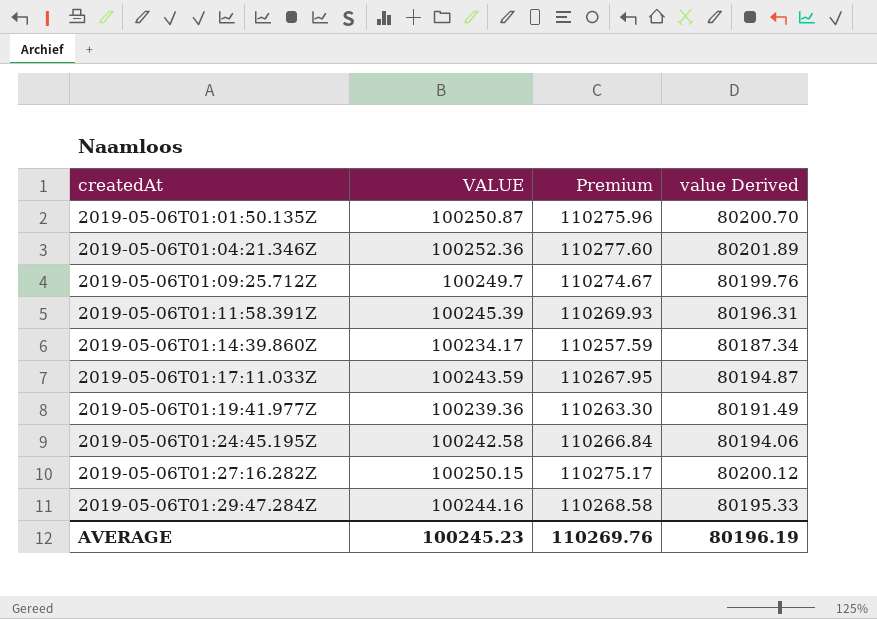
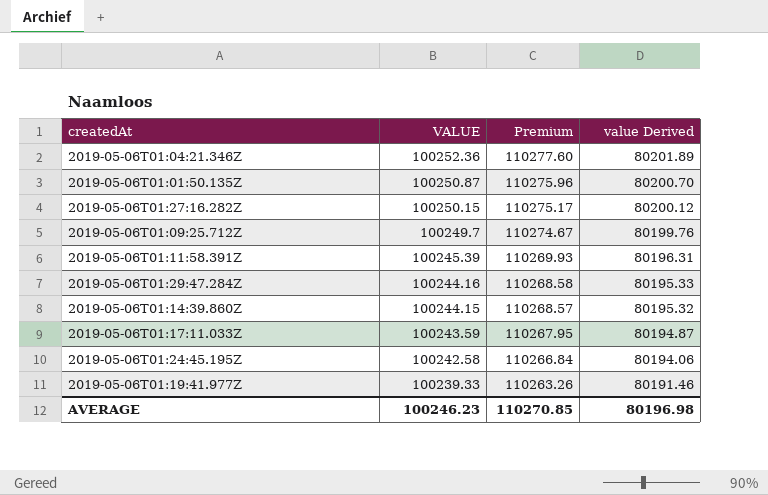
row order: createdAt ascending -> VALUE descending
2019-05-06T01:14:39.860Z | VALUE: 100234.17 -> 100244.15
2019-05-06T01:14:39.860Z | Premium: 110257.59 -> 110268.57
2019-05-06T01:14:39.860Z | value Derived: 80187.34 -> 80195.32
2019-05-06T01:19:41.977Z | VALUE: 100239.36 -> 100239.33
2019-05-06T01:19:41.977Z | Premium: 110263.30 -> 110263.26
2019-05-06T01:19:41.977Z | value Derived: 80191.49 -> 80191.46
AVERAGE | VALUE: 100245.23 -> 100246.23
AVERAGE | Premium: 110269.76 -> 110270.85
AVERAGE | value Derived: 80196.19 -> 80196.98

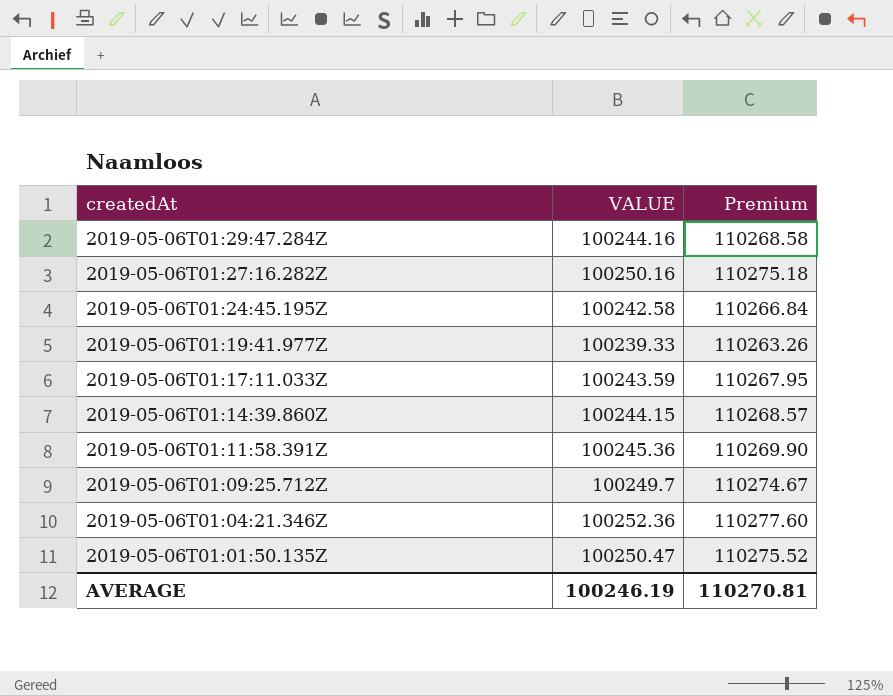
row order: VALUE descending -> createdAt descending
column value Derived | formula: [VALUE] * 0.8 -> none
2019-05-06T01:27:16.282Z | VALUE: 100250.15 -> 100250.16
2019-05-06T01:27:16.282Z | Premium: 110275.17 -> 110275.18
2019-05-06T01:11:58.391Z | VALUE: 100245.39 -> 100245.36
2019-05-06T01:11:58.391Z | Premium: 110269.93 -> 110269.90
2019-05-06T01:01:50.135Z | VALUE: 100250.87 -> 100250.47
2019-05-06T01:01:50.135Z | Premium: 110275.96 -> 110275.52
AVERAGE | VALUE: 100246.23 -> 100246.19
AVERAGE | Premium: 110270.85 -> 110270.81

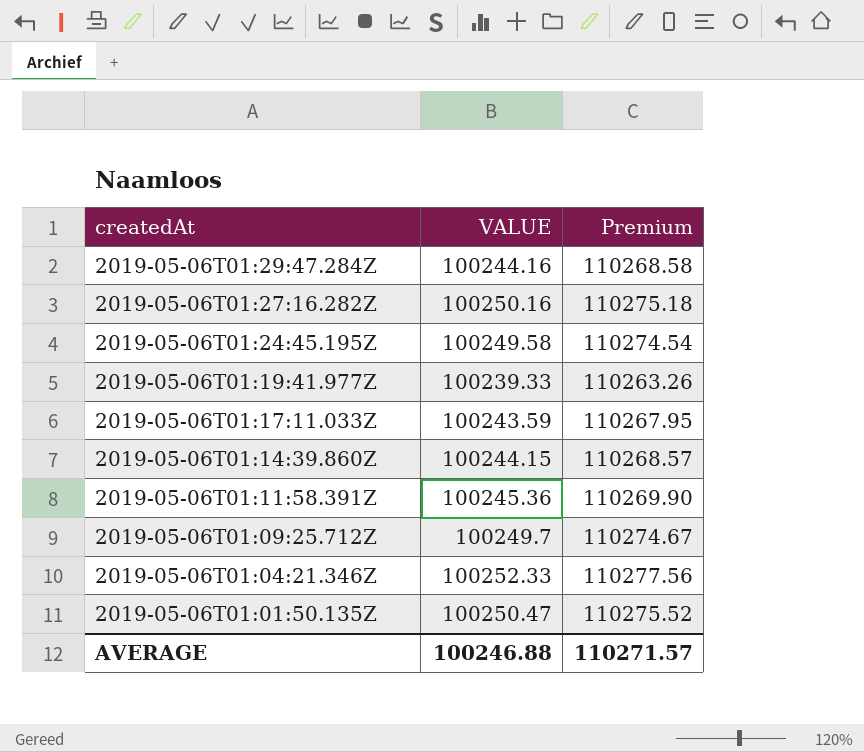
2019-05-06T01:24:45.195Z | VALUE: 100242.58 -> 100249.58
2019-05-06T01:24:45.195Z | Premium: 110266.84 -> 110274.54
2019-05-06T01:04:21.346Z | VALUE: 100252.36 -> 100252.33
2019-05-06T01:04:21.346Z | Premium: 110277.60 -> 110277.56
AVERAGE | VALUE: 100246.19 -> 100246.88
AVERAGE | Premium: 110270.81 -> 110271.57

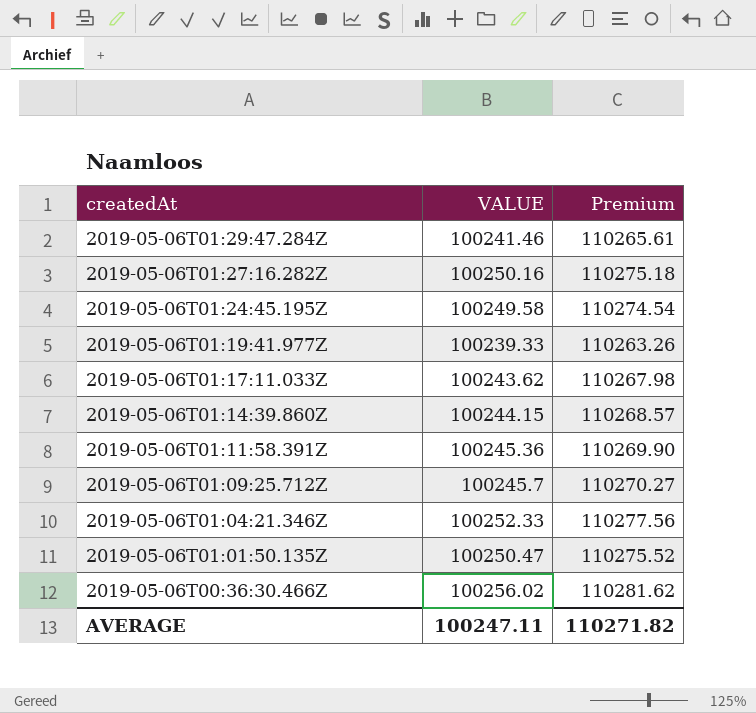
2019-05-06T01:29:47.284Z | VALUE: 100244.16 -> 100241.46
2019-05-06T01:29:47.284Z | Premium: 110268.58 -> 110265.61
2019-05-06T01:17:11.033Z | VALUE: 100243.59 -> 100243.62
2019-05-06T01:17:11.033Z | Premium: 110267.95 -> 110267.98
2019-05-06T01:09:25.712Z | VALUE: 100249.7 -> 100245.7
2019-05-06T01:09:25.712Z | Premium: 110274.67 -> 110270.27
row 2019-05-06T00:36:30.466Z: none -> 100256.02 | 110281.62
AVERAGE | VALUE: 100246.88 -> 100247.11
AVERAGE | Premium: 110271.57 -> 110271.82

